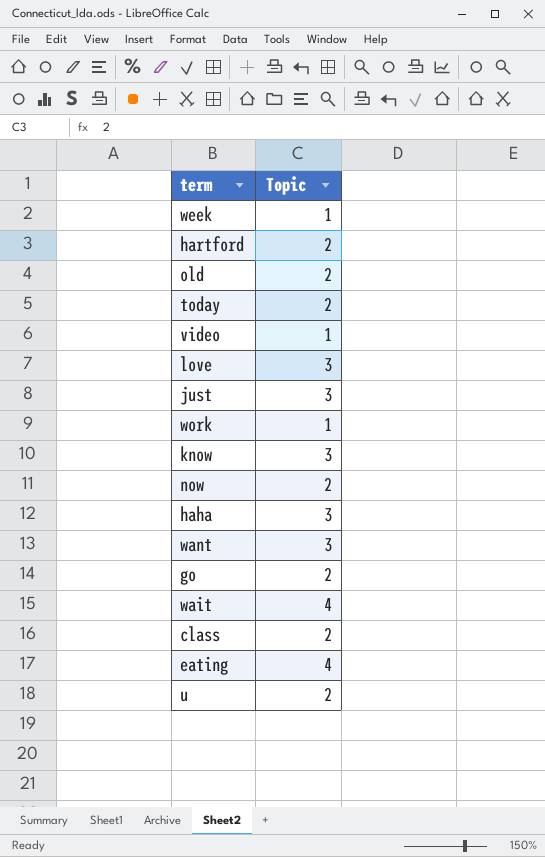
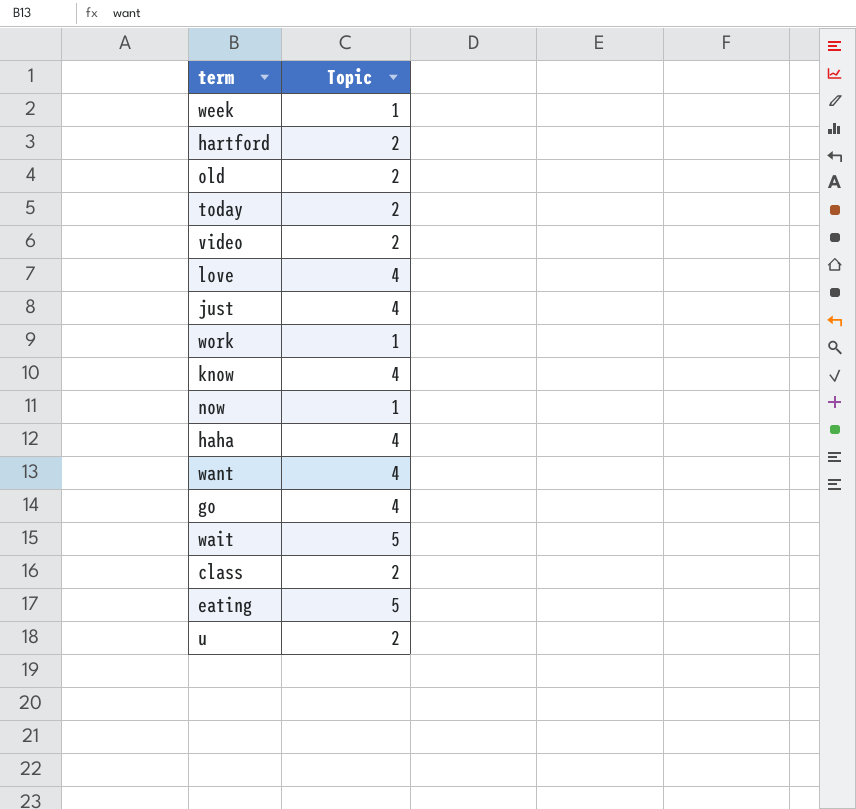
video | Topic: 1 -> 2
love | Topic: 3 -> 4
just | Topic: 3 -> 4
know | Topic: 3 -> 4
now | Topic: 2 -> 1
haha | Topic: 3 -> 4
want | Topic: 3 -> 4
go | Topic: 2 -> 4
wait | Topic: 4 -> 5
eating | Topic: 4 -> 5

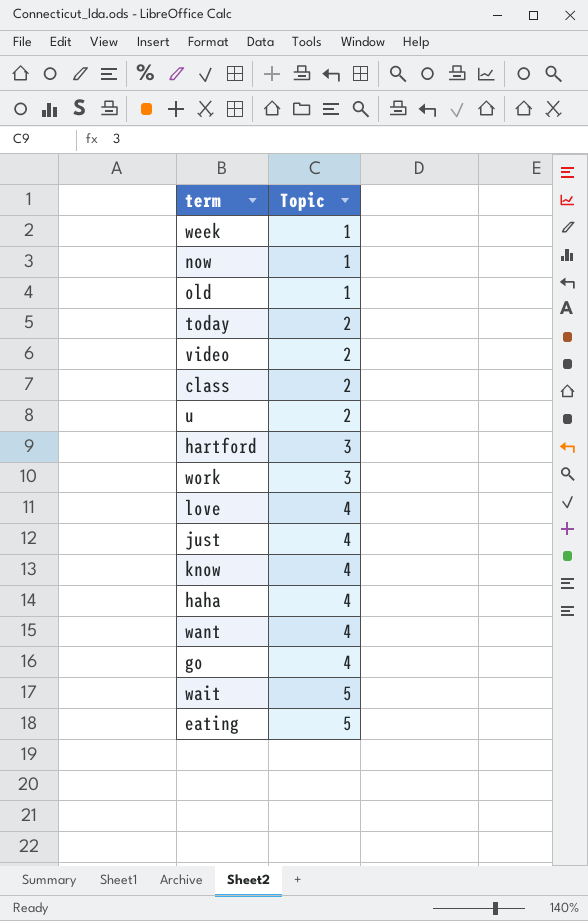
row order: none -> Topic ascending
old | Topic: 2 -> 1
hartford | Topic: 2 -> 3
work | Topic: 1 -> 3

